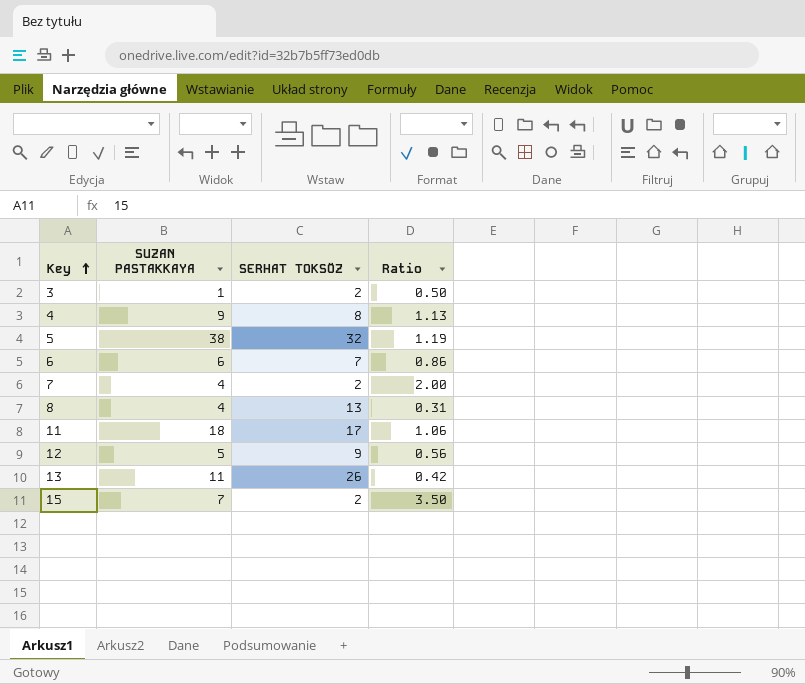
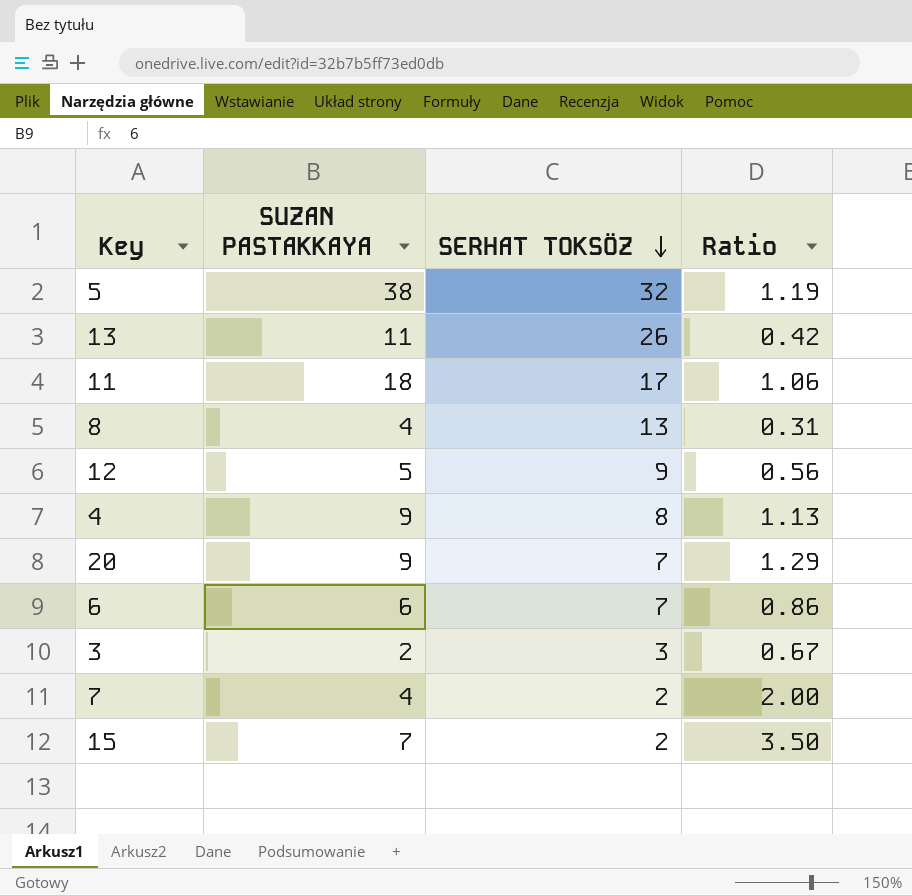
row order: Key ascending -> SERHAT TOKSÖZ descending
row 20: none -> 9 | 7 | 1.29
3 | SUZAN PASTAKKAYA: 1 -> 2
3 | SERHAT TOKSÖZ: 2 -> 3
3 | Ratio: 0.50 -> 0.67

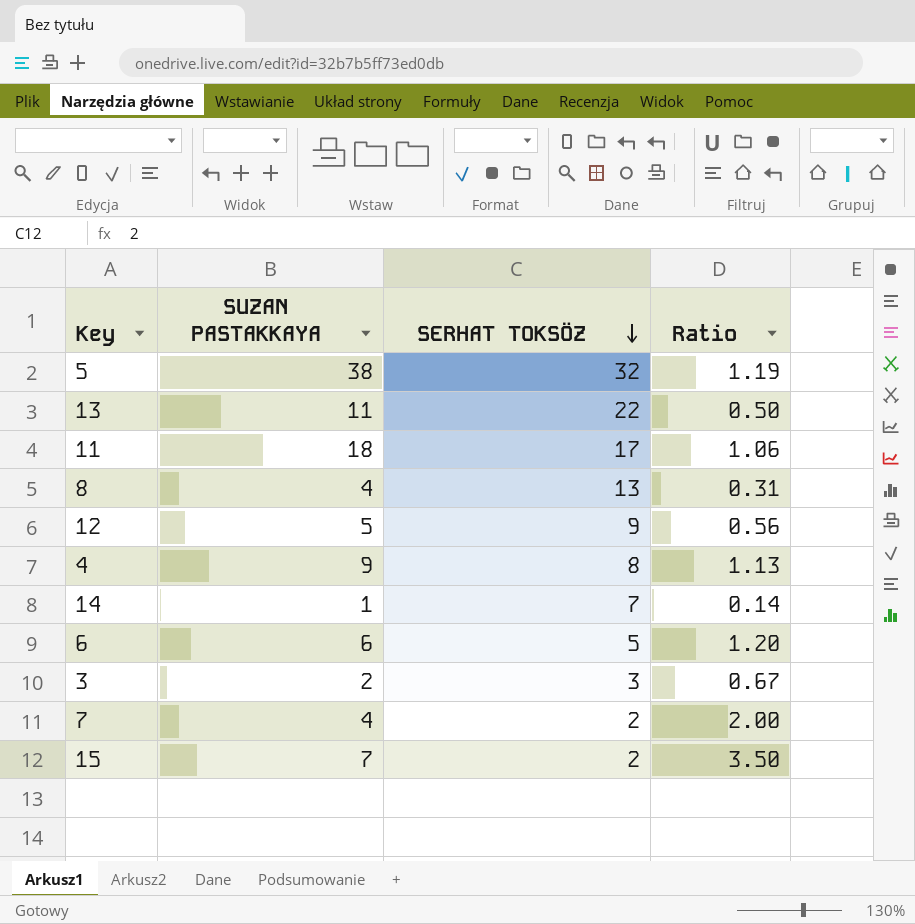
row 20: 9 | 7 | 1.29 -> none
13 | SERHAT TOKSÖZ: 26 -> 22
13 | Ratio: 0.42 -> 0.50
row 14: none -> 1 | 7 | 0.14
6 | SERHAT TOKSÖZ: 7 -> 5
6 | Ratio: 0.86 -> 1.20

